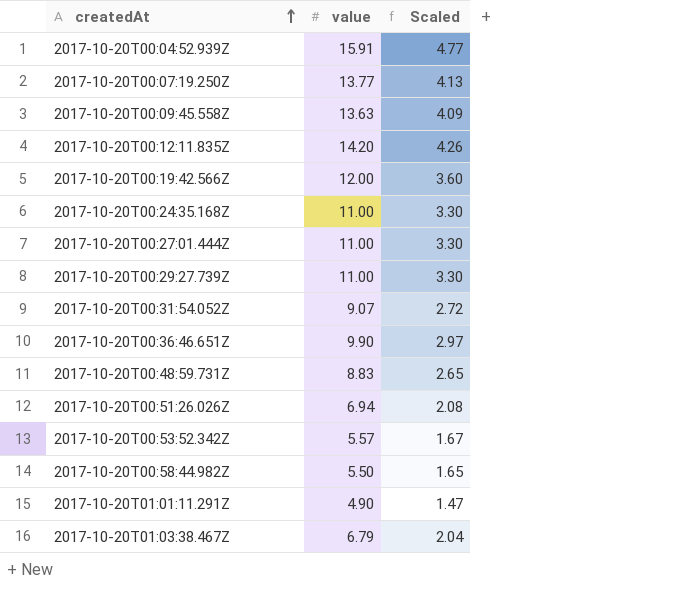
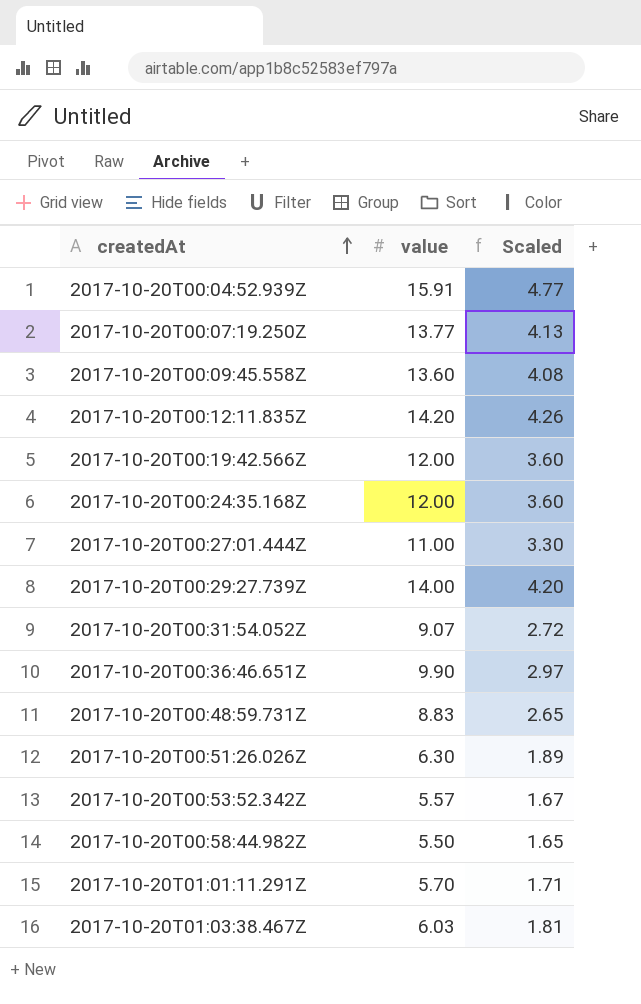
2017-10-20T00:09:45.558Z | value: 13.63 -> 13.60
2017-10-20T00:09:45.558Z | Scaled: 4.09 -> 4.08
2017-10-20T00:24:35.168Z | value: 11.00 -> 12.00
2017-10-20T00:24:35.168Z | Scaled: 3.30 -> 3.60
2017-10-20T00:29:27.739Z | value: 11.00 -> 14.00
2017-10-20T00:29:27.739Z | Scaled: 3.30 -> 4.20
2017-10-20T00:51:26.026Z | value: 6.94 -> 6.30
2017-10-20T00:51:26.026Z | Scaled: 2.08 -> 1.89
2017-10-20T01:01:11.291Z | value: 4.90 -> 5.70
2017-10-20T01:01:11.291Z | Scaled: 1.47 -> 1.71
2017-10-20T01:03:38.467Z | value: 6.79 -> 6.03
2017-10-20T01:03:38.467Z | Scaled: 2.04 -> 1.81

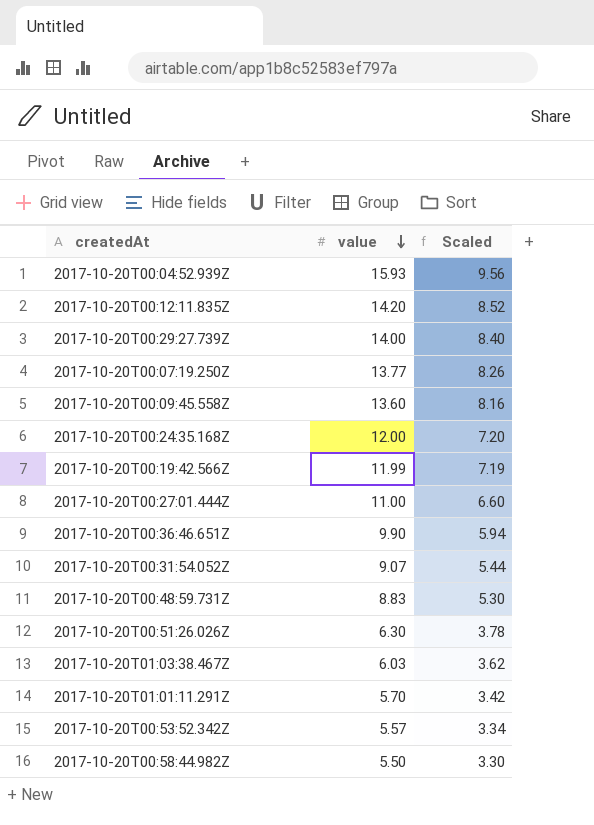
row order: createdAt ascending -> value descending
column Scaled | formula: [value] * 0.3 -> [value] * 0.6
2017-10-20T00:04:52.939Z | value: 15.91 -> 15.93
2017-10-20T00:19:42.566Z | value: 12.00 -> 11.99

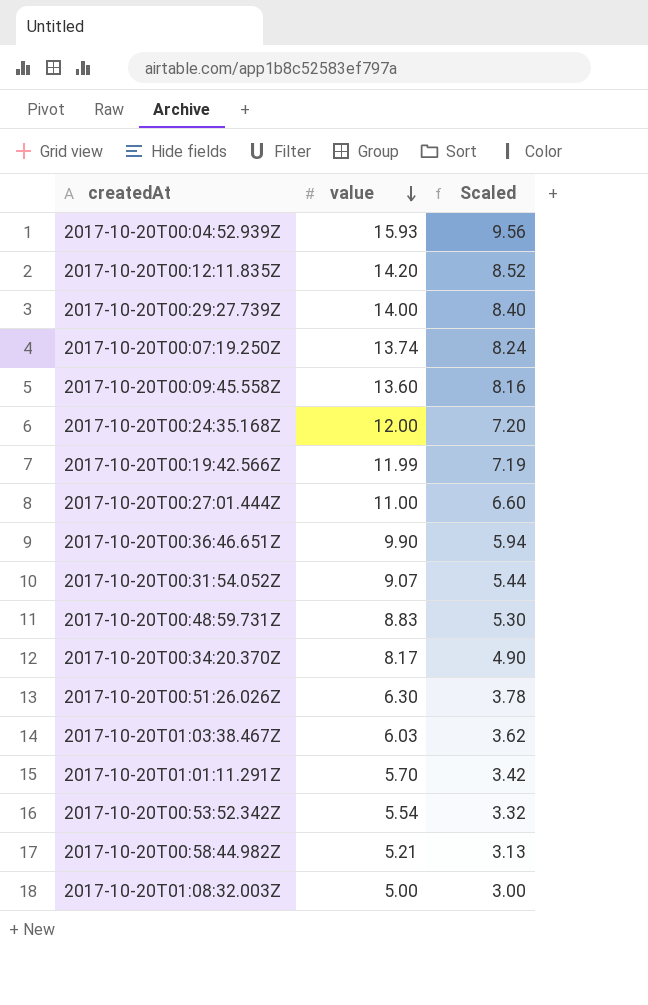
2017-10-20T00:07:19.250Z | value: 13.77 -> 13.74
2017-10-20T00:07:19.250Z | Scaled: 8.26 -> 8.24
row 2017-10-20T00:34:20.370Z: none -> 8.17 | 4.90
2017-10-20T00:53:52.342Z | value: 5.57 -> 5.54
2017-10-20T00:53:52.342Z | Scaled: 3.34 -> 3.32
2017-10-20T00:58:44.982Z | value: 5.50 -> 5.21
2017-10-20T00:58:44.982Z | Scaled: 3.30 -> 3.13
row 2017-10-20T01:08:32.003Z: none -> 5.00 | 3.00

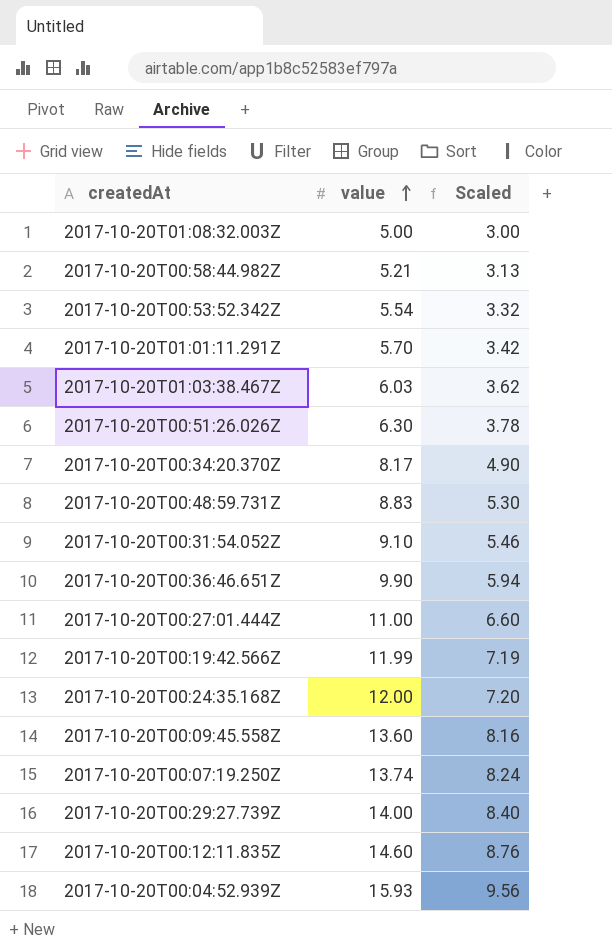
row order: value descending -> value ascending
2017-10-20T00:31:54.052Z | value: 9.07 -> 9.10
2017-10-20T00:31:54.052Z | Scaled: 5.44 -> 5.46
2017-10-20T00:12:11.835Z | value: 14.20 -> 14.60
2017-10-20T00:12:11.835Z | Scaled: 8.52 -> 8.76

